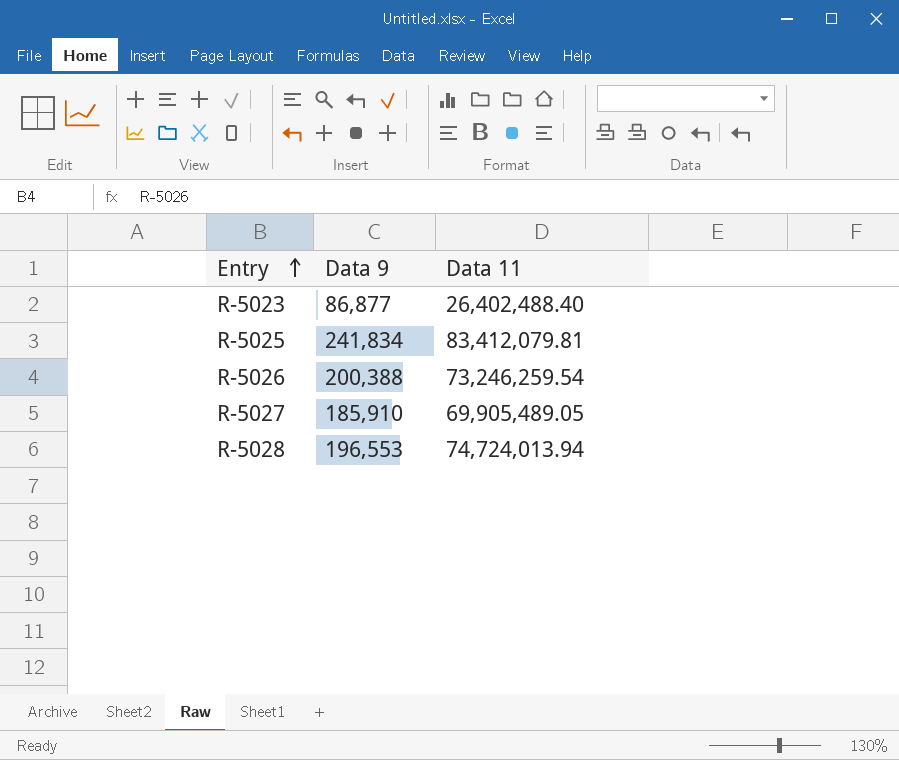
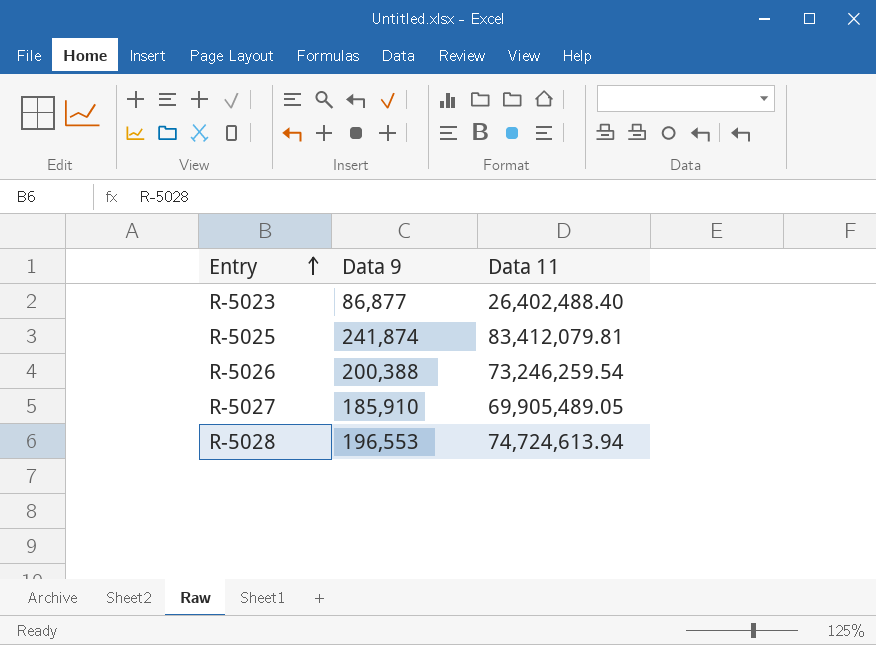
R-5025 | Data 9: 241,834 -> 241,874
R-5028 | Data 11: 74,724,013.94 -> 74,724,613.94

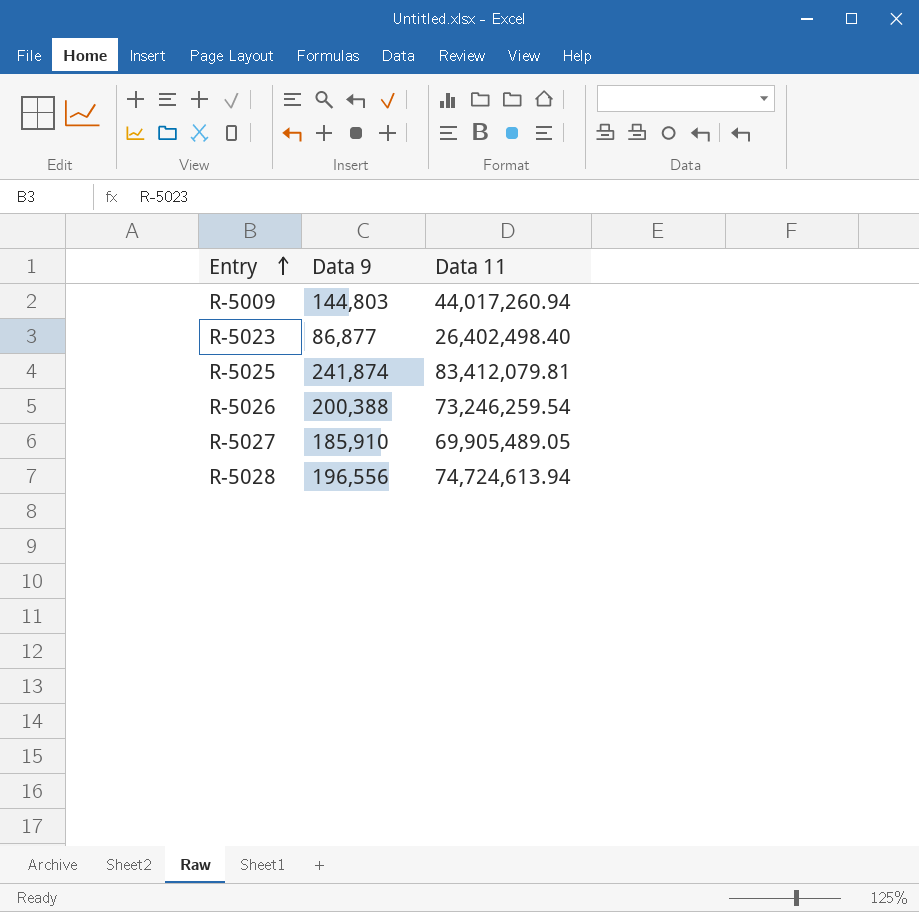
row R-5009: none -> 144,803 | 44,017,260.94
R-5023 | Data 11: 26,402,488.40 -> 26,402,498.40
R-5028 | Data 9: 196,553 -> 196,556

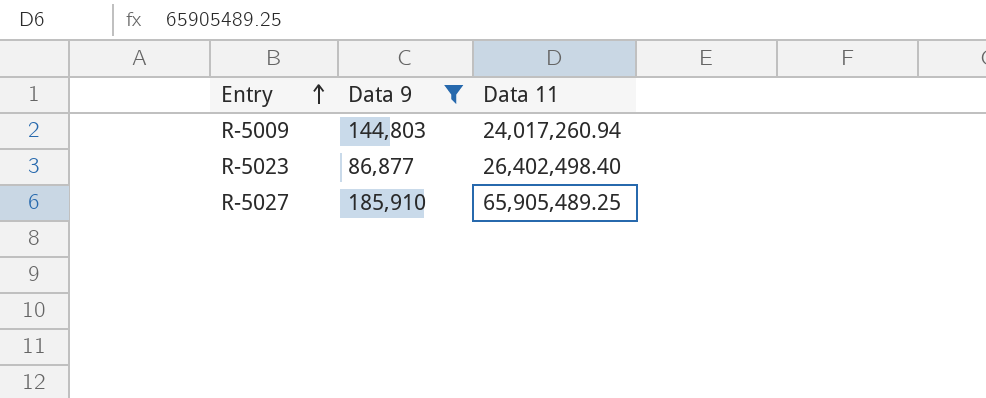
filter: none -> Data 9 <= 185,910
R-5009 | Data 11: 44,017,260.94 -> 24,017,260.94
R-5027 | Data 11: 69,905,489.05 -> 65,905,489.25

